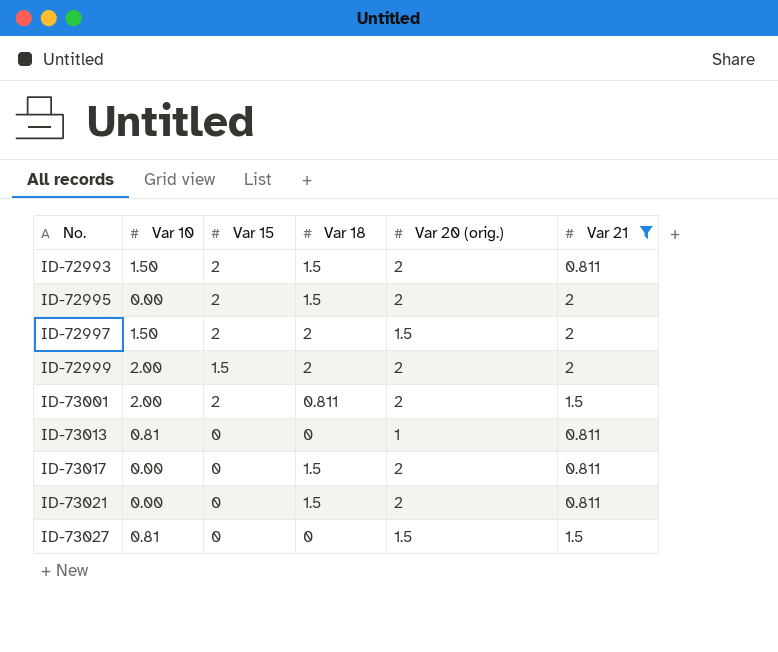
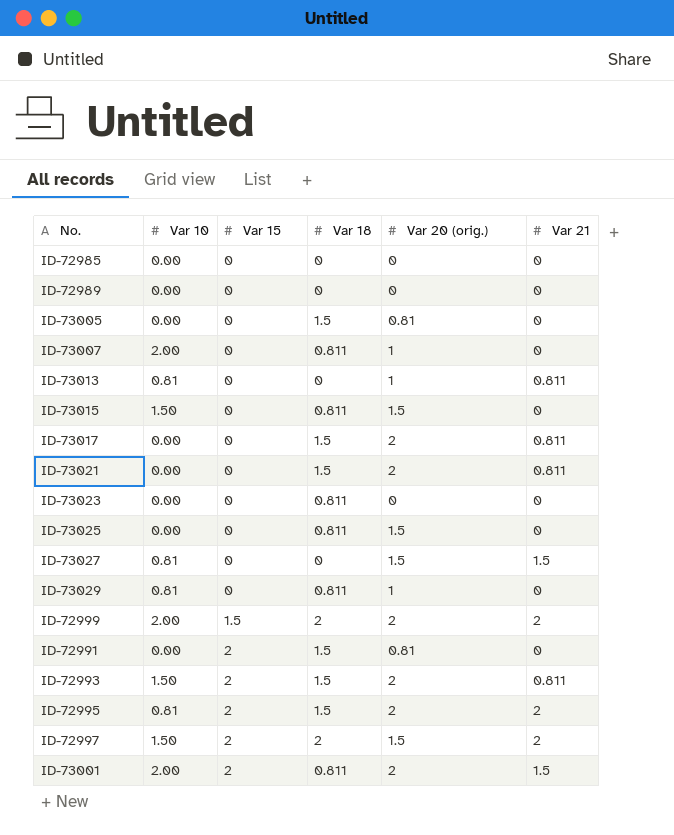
filter: Var 21 != 0 -> none
row order: No. ascending -> Var 15 ascending
ID-72995 | Var 10: 0.00 -> 0.81

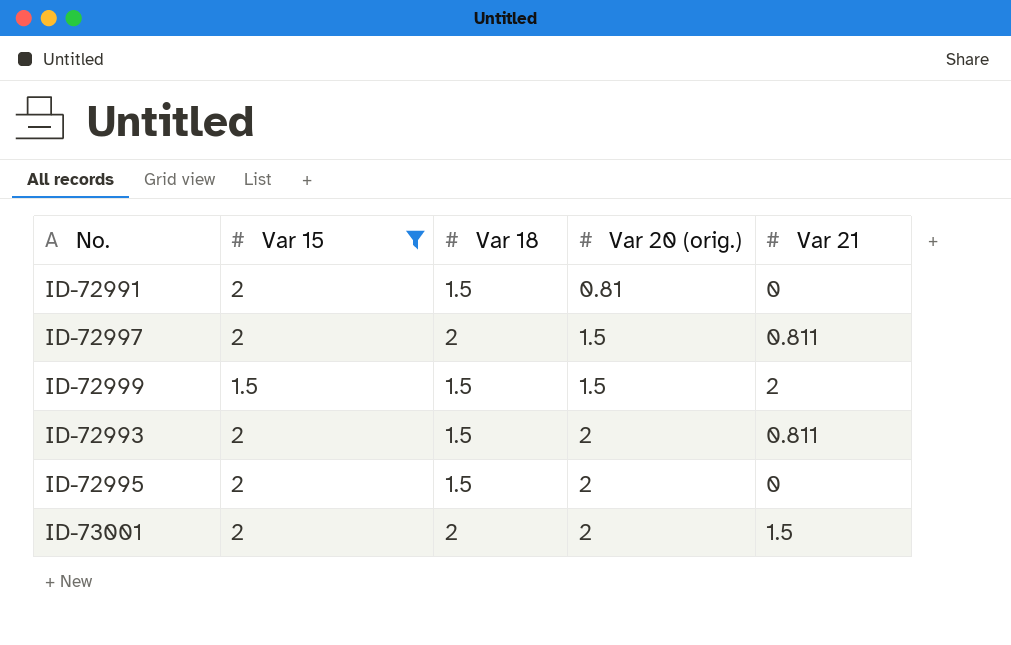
filter: none -> Var 15 != 0
row order: Var 15 ascending -> Var 20 (orig.) ascending
column Var 10 | position: 2 -> none
ID-72997 | Var 21: 2 -> 0.811
ID-72999 | Var 18: 2 -> 1.5
ID-72999 | Var 20 (orig.): 2 -> 1.5
ID-72995 | Var 21: 2 -> 0
ID-73001 | Var 18: 0.811 -> 2

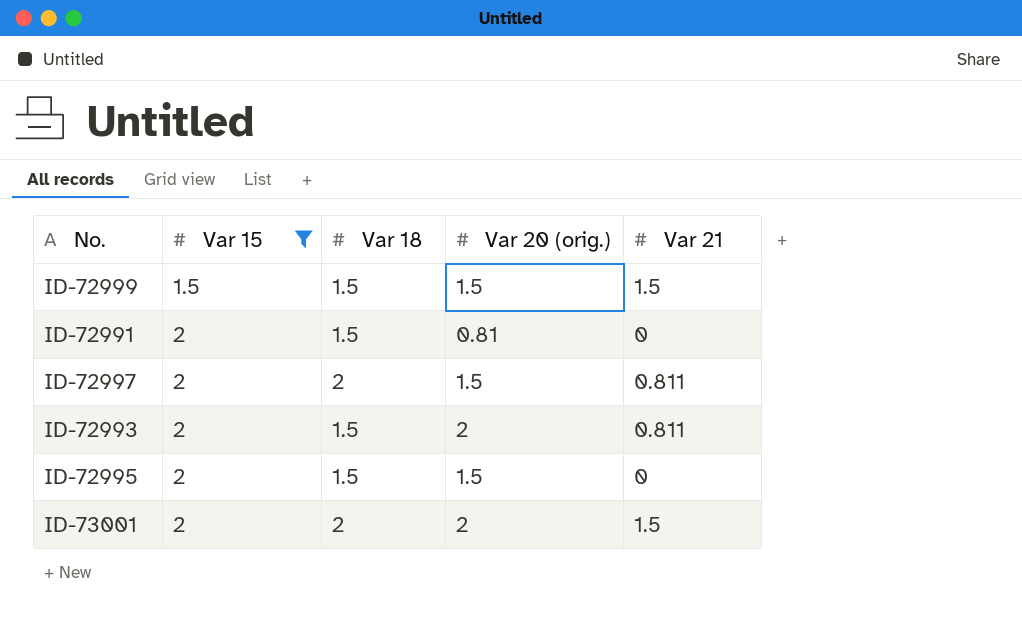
row order: Var 20 (orig.) ascending -> Var 15 ascending
ID-72999 | Var 21: 2 -> 1.5
ID-72995 | Var 20 (orig.): 2 -> 1.5

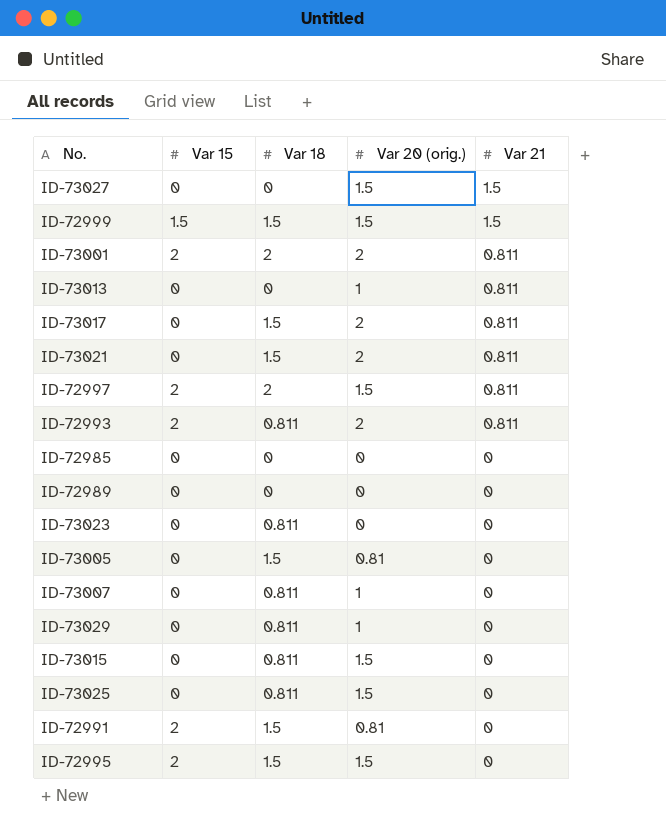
filter: Var 15 != 0 -> none
row order: Var 15 ascending -> Var 21 descending
ID-73001 | Var 21: 1.5 -> 0.811
ID-72993 | Var 18: 1.5 -> 0.811

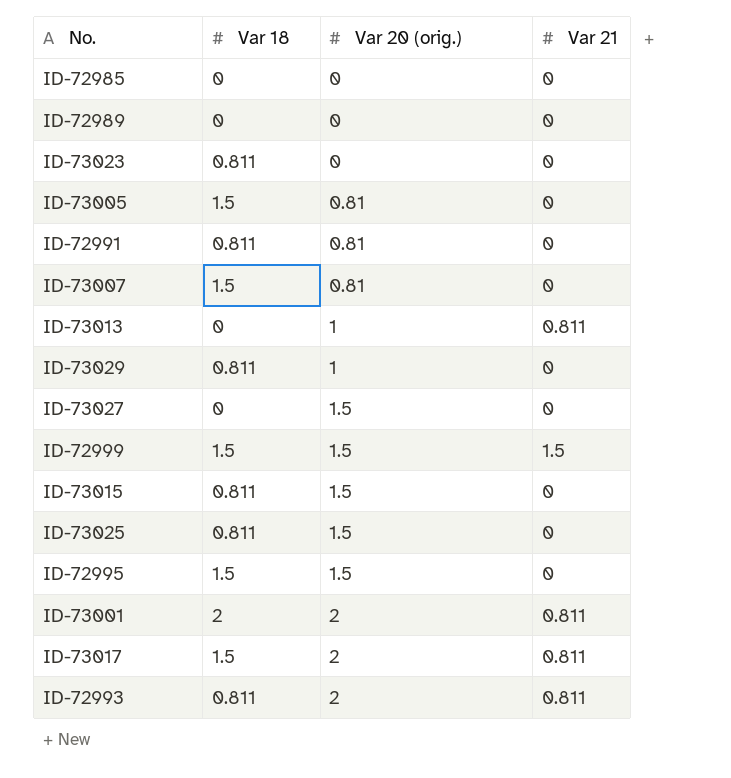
row order: Var 21 descending -> Var 20 (orig.) ascending
column Var 15 | position: 2 -> none
row ID-73021: 0 | 1.5 | 2 | 0.811 -> none
row ID-72997: 2 | 2 | 1.5 | 0.811 -> none
ID-72991 | Var 18: 1.5 -> 0.811
ID-73007 | Var 18: 0.811 -> 1.5
ID-73007 | Var 20 (orig.): 1 -> 0.81
ID-73027 | Var 21: 1.5 -> 0

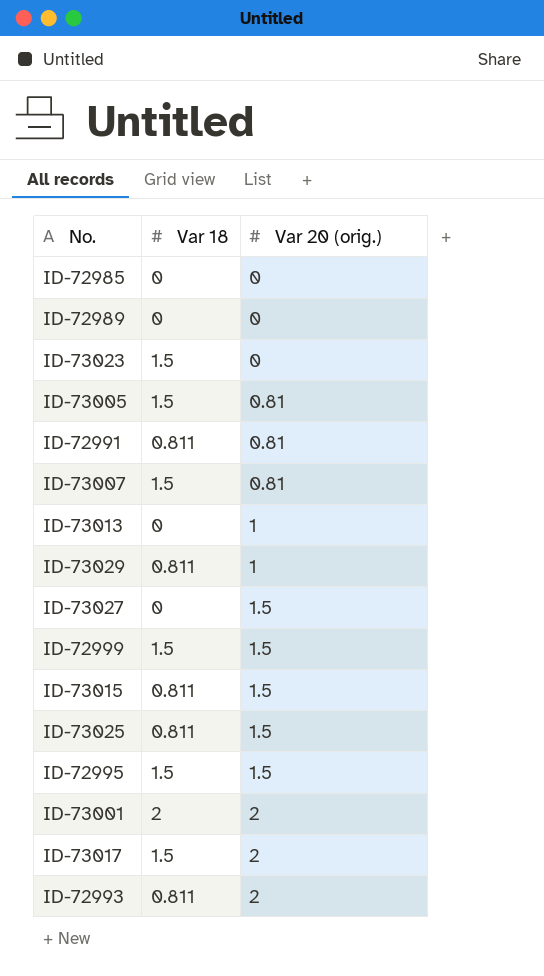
column Var 21 | position: 4 -> none
ID-73023 | Var 18: 0.811 -> 1.5

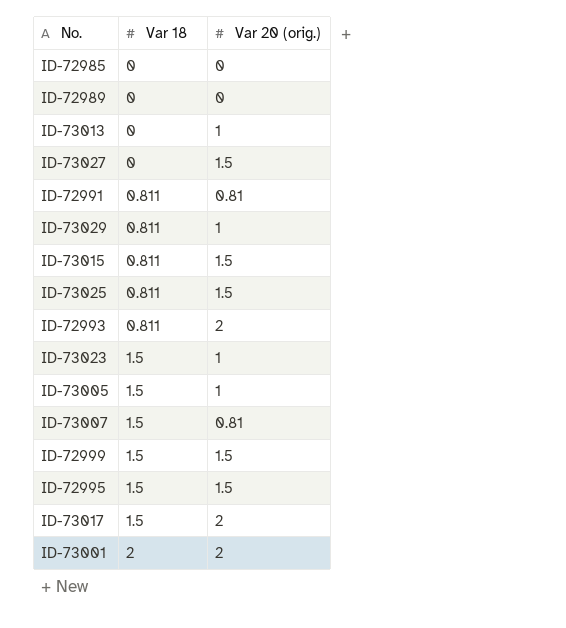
row order: Var 20 (orig.) ascending -> Var 18 ascending
ID-73023 | Var 20 (orig.): 0 -> 1
ID-73005 | Var 20 (orig.): 0.81 -> 1

